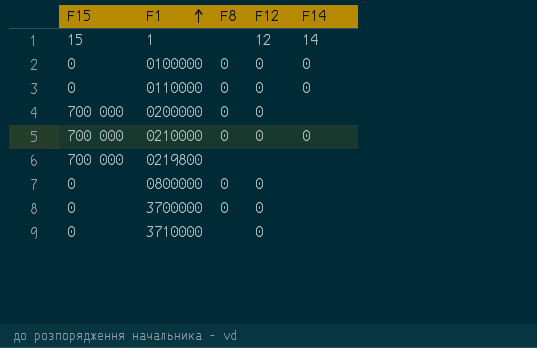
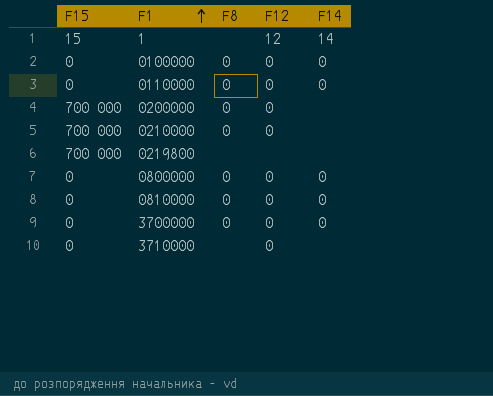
0210000 | F14: 0 -> none
0800000 | F14: none -> 0
row 0810000: none -> 0 | 0 | 0 | 0
3700000 | F14: none -> 0

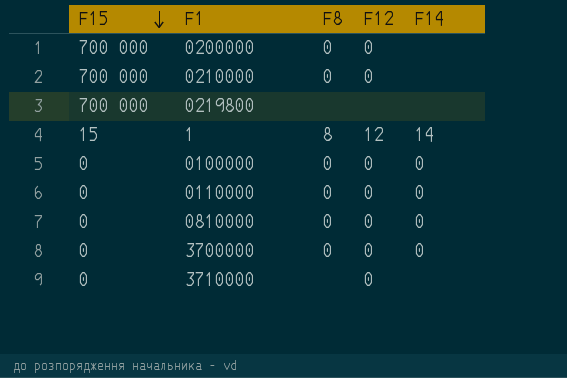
row order: F1 ascending -> F15 descending
row 0800000: 0 | 0 | 0 | 0 -> none
1 | F8: none -> 8

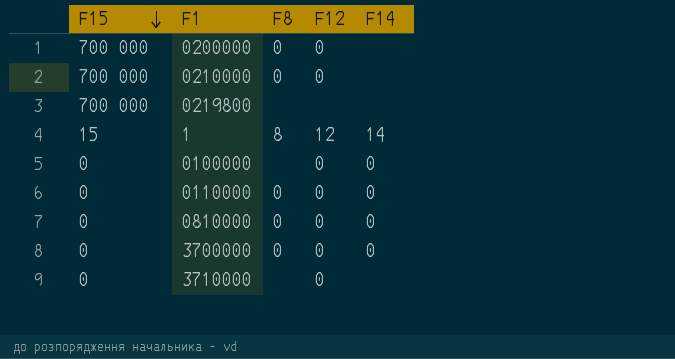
0100000 | F8: 0 -> none

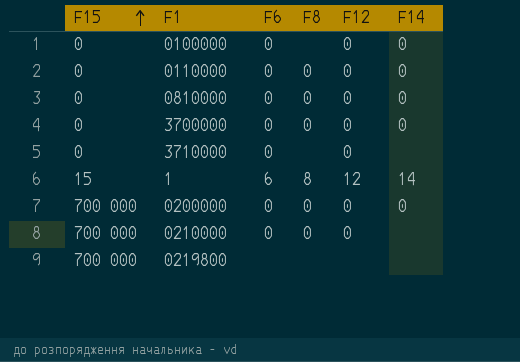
row order: F15 descending -> F15 ascending
column F6 | position: none -> 3
0200000 | F14: none -> 0

